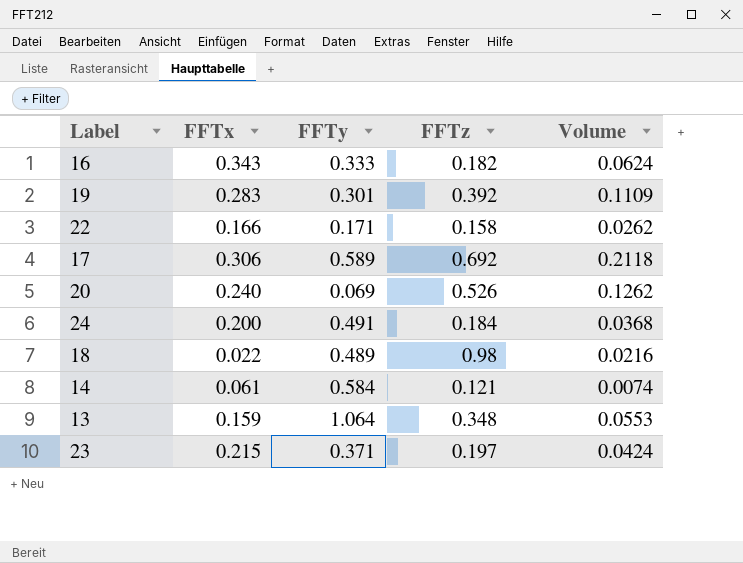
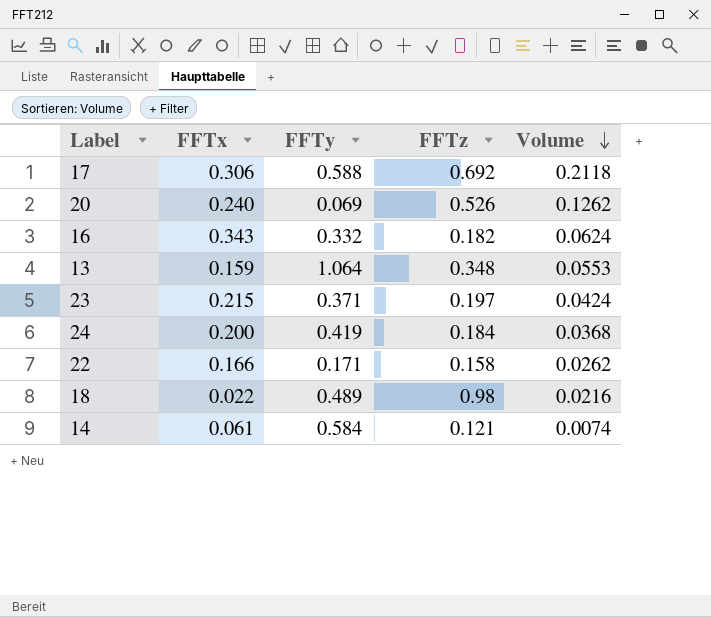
row order: none -> Volume descending
row 19: 0.283 | 0.301 | 0.392 | 0.1109 -> none
17 | FFTy: 0.589 -> 0.588
16 | FFTy: 0.333 -> 0.332
24 | FFTy: 0.491 -> 0.419

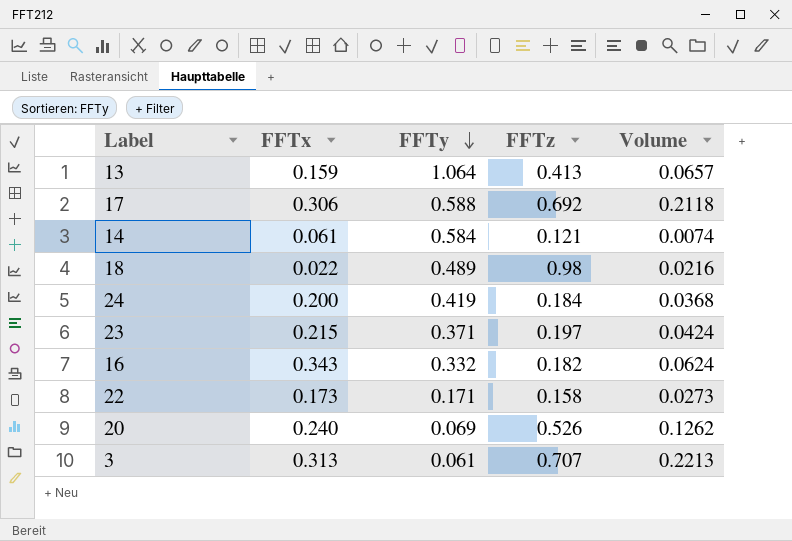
row order: Volume descending -> FFTy descending
13 | FFTz: 0.348 -> 0.413
13 | Volume: 0.0553 -> 0.0657
22 | FFTx: 0.166 -> 0.173
22 | Volume: 0.0262 -> 0.0273
row 3: none -> 0.313 | 0.061 | 0.707 | 0.2213

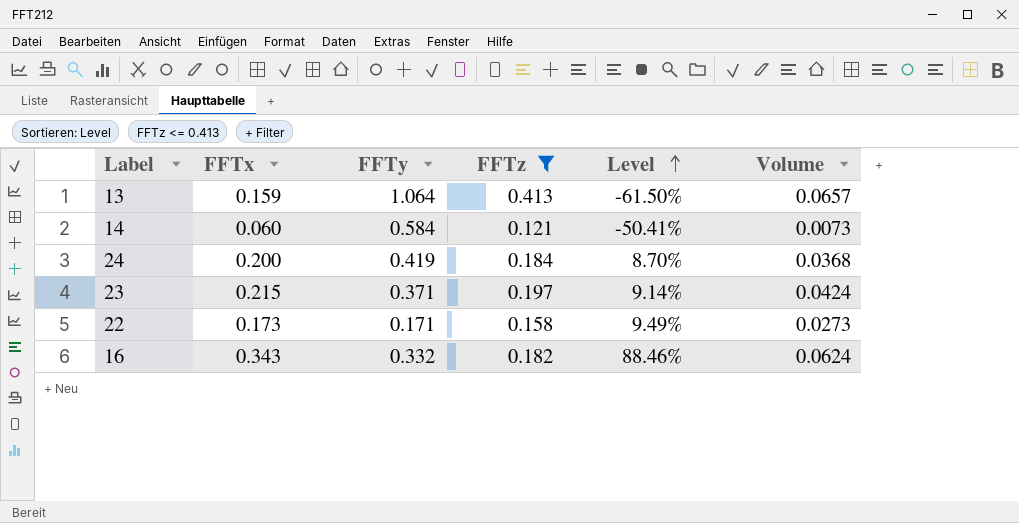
filter: none -> FFTz <= 0.413
row order: FFTy descending -> Level ascending
column Level | formula: none -> ([FFTx] - [FFTz]) / [FFTz]
14 | FFTx: 0.061 -> 0.060
14 | Volume: 0.0074 -> 0.0073

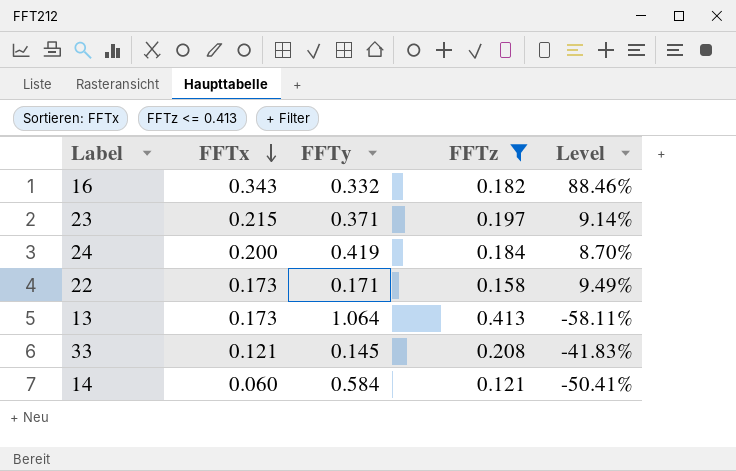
row order: Level ascending -> FFTx descending
column Volume | formula: [FFTx] * [FFTz] -> none
13 | FFTx: 0.159 -> 0.173
13 | Level: -61.50% -> -58.11%
row 33: none -> 0.121 | 0.145 | 0.208 | -41.83%

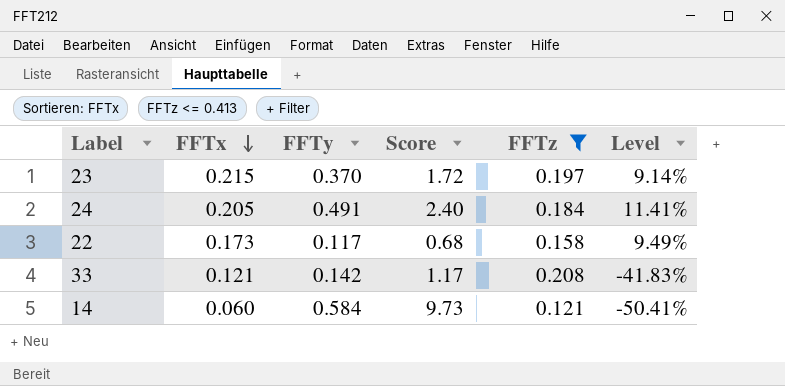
column Score | formula: none -> [FFTy] / [FFTx]
row 16: 0.343 | 0.332 | 0.182 | 88.46% -> none
row 13: 0.173 | 1.064 | 0.413 | -58.11% -> none
23 | FFTy: 0.371 -> 0.370
24 | FFTx: 0.200 -> 0.205
24 | FFTy: 0.419 -> 0.491
24 | Level: 8.70% -> 11.41%
22 | FFTy: 0.171 -> 0.117
33 | FFTy: 0.145 -> 0.142

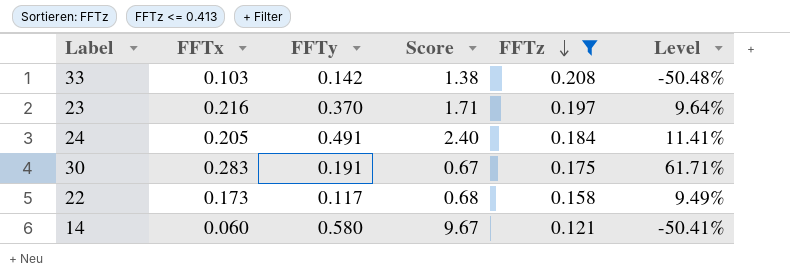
row order: FFTx descending -> FFTz descending
33 | FFTx: 0.121 -> 0.103
33 | Score: 1.17 -> 1.38
33 | Level: -41.83% -> -50.48%
23 | FFTx: 0.215 -> 0.216
23 | Score: 1.72 -> 1.71
23 | Level: 9.14% -> 9.64%
row 30: none -> 0.283 | 0.191 | 0.67 | 0.175 | 61.71%
14 | FFTy: 0.584 -> 0.580
14 | Score: 9.73 -> 9.67

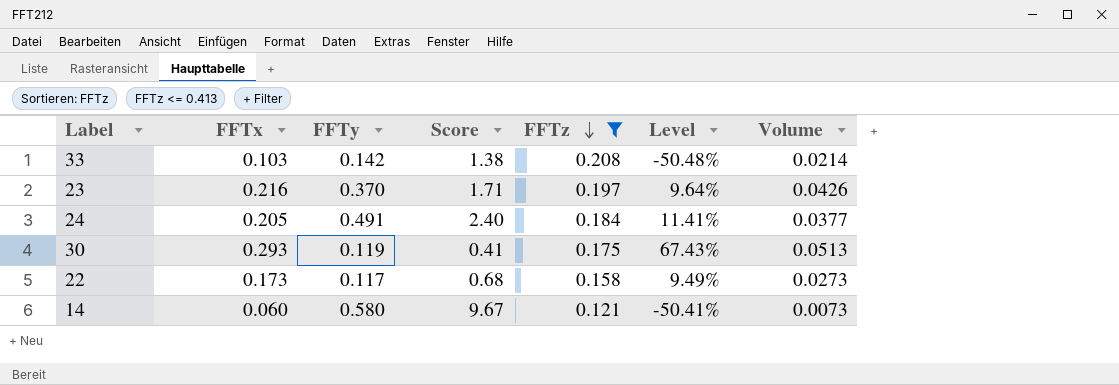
column Volume | formula: none -> [FFTx] * [FFTz]
30 | FFTx: 0.283 -> 0.293
30 | FFTy: 0.191 -> 0.119
30 | Score: 0.67 -> 0.41
30 | Level: 61.71% -> 67.43%

